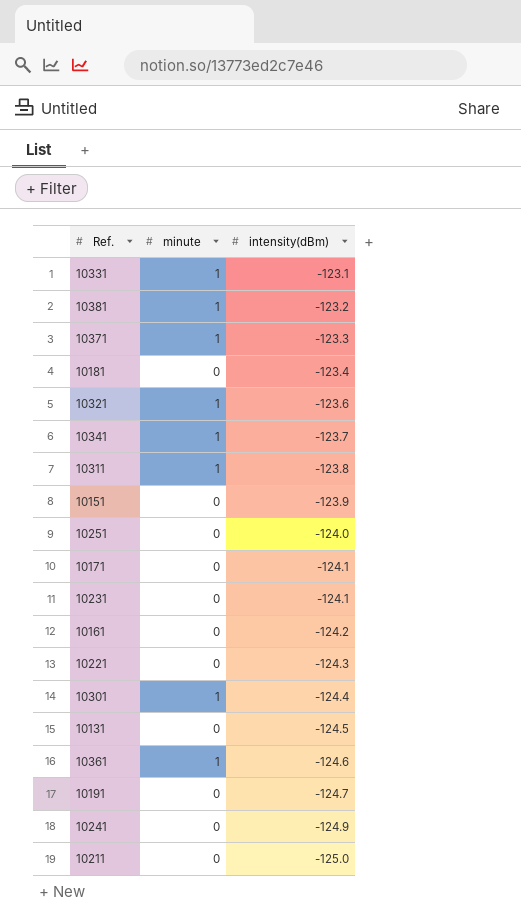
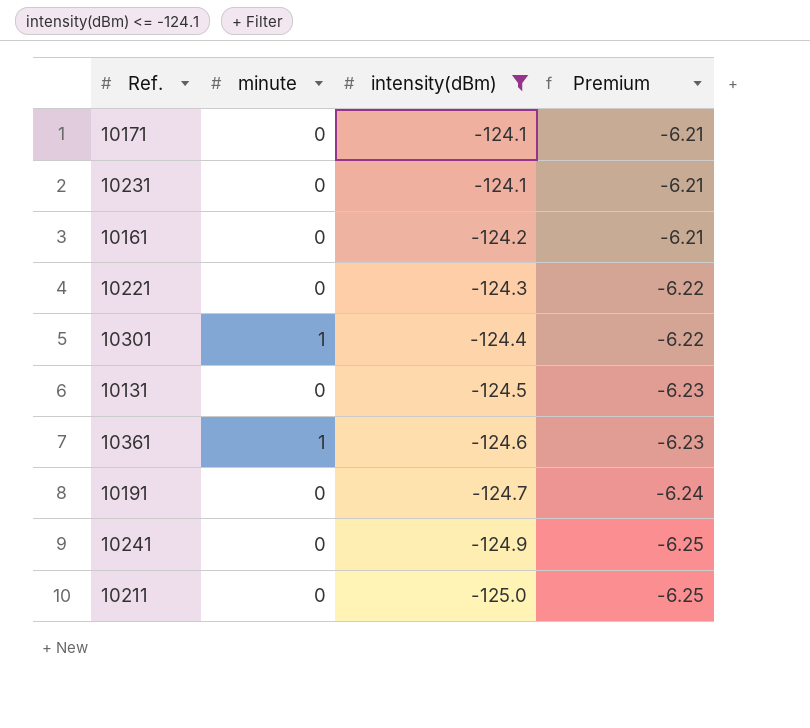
filter: none -> intensity(dBm) <= -124.1
column Premium | formula: none -> [intensity(dBm)] * 0.05

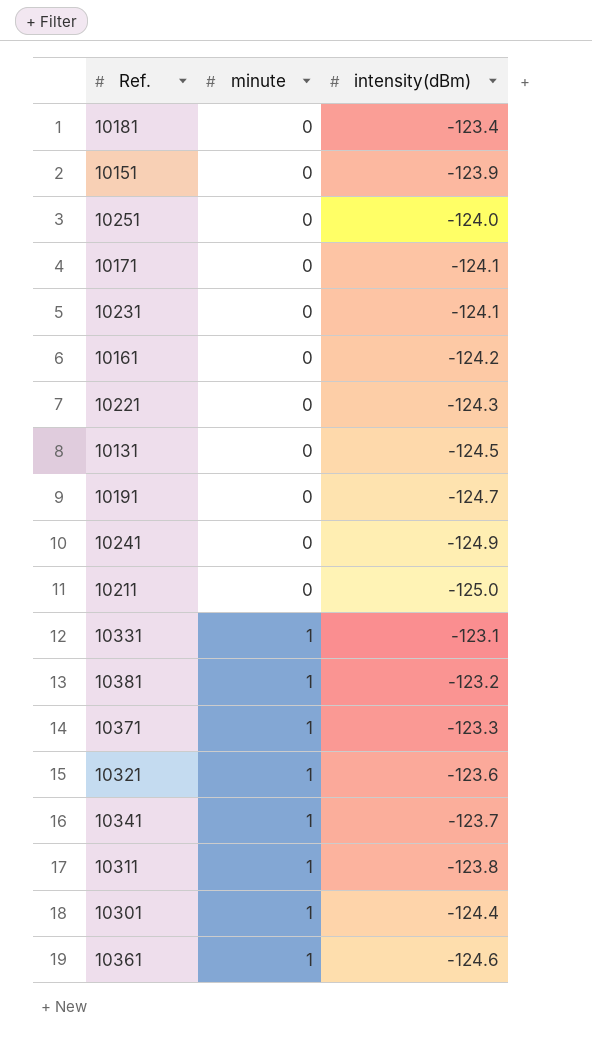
filter: intensity(dBm) <= -124.1 -> none
row order: intensity(dBm) descending -> minute ascending
column Premium | formula: [intensity(dBm)] * 0.05 -> none

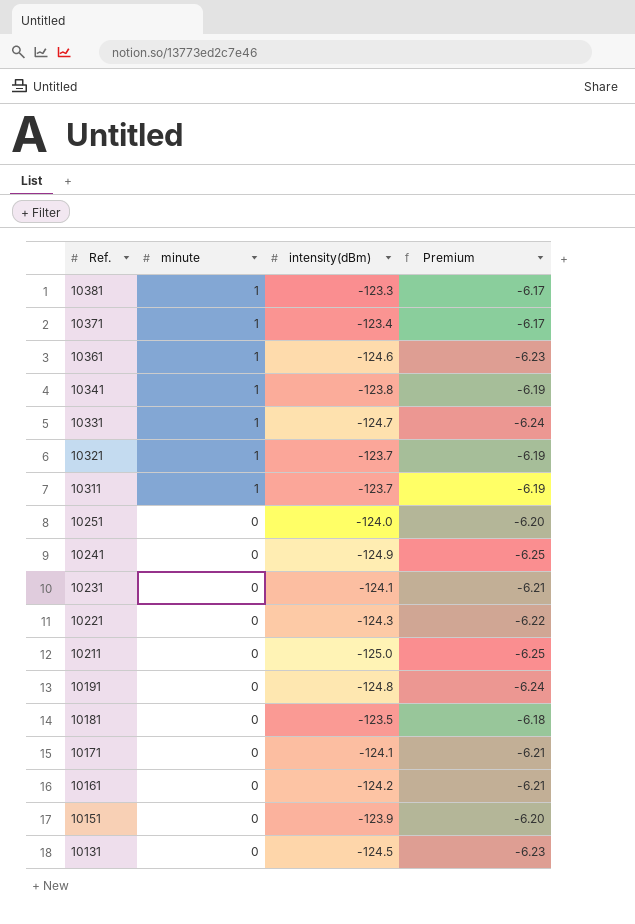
row order: minute ascending -> Ref. descending
column Premium | formula: none -> [intensity(dBm)] * 0.05
row 10301: 1 | -124.4 -> none
10381 | intensity(dBm): -123.2 -> -123.3
10371 | intensity(dBm): -123.3 -> -123.4
10341 | intensity(dBm): -123.7 -> -123.8
10331 | intensity(dBm): -123.1 -> -124.7
10321 | intensity(dBm): -123.6 -> -123.7
10311 | intensity(dBm): -123.8 -> -123.7
10191 | intensity(dBm): -124.7 -> -124.8
10181 | intensity(dBm): -123.4 -> -123.5

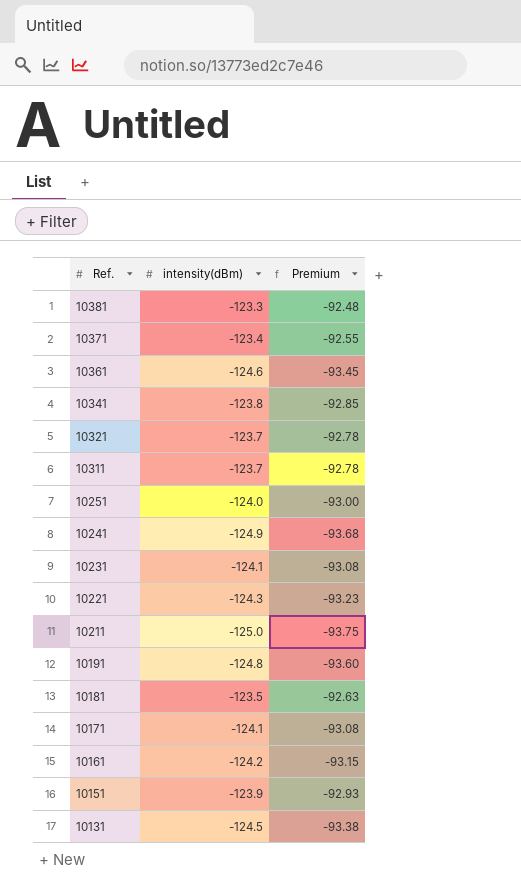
column minute | position: 2 -> none
column Premium | formula: [intensity(dBm)] * 0.05 -> [intensity(dBm)] * 0.75
row 10331: 1 | -124.7 | -6.24 -> none

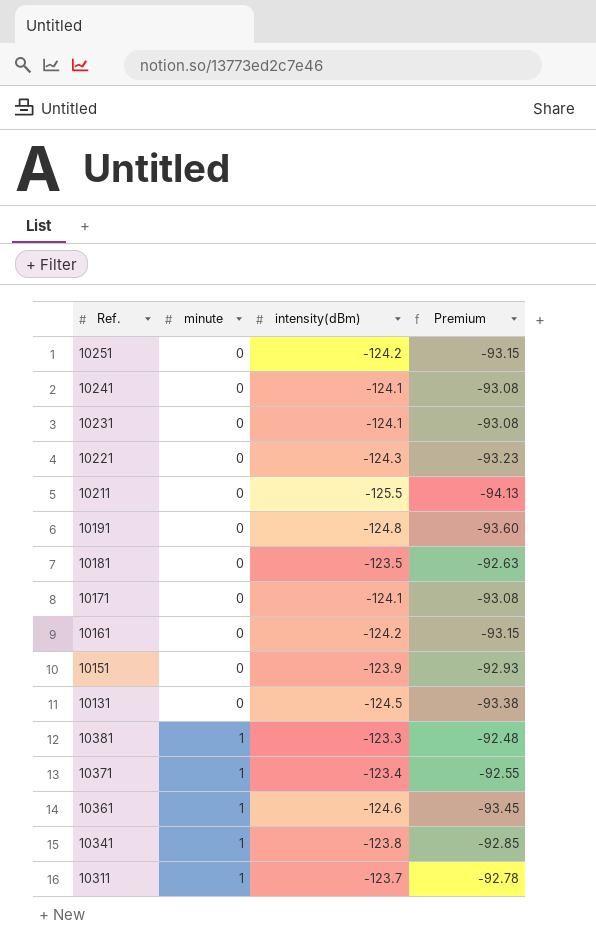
row order: Ref. descending -> minute ascending
column minute | position: none -> 2
row 10321: -123.7 | -92.78 -> none
10251 | intensity(dBm): -124.0 -> -124.2
10251 | Premium: -93.00 -> -93.15
10241 | intensity(dBm): -124.9 -> -124.1
10241 | Premium: -93.68 -> -93.08
10211 | intensity(dBm): -125.0 -> -125.5
10211 | Premium: -93.75 -> -94.13

